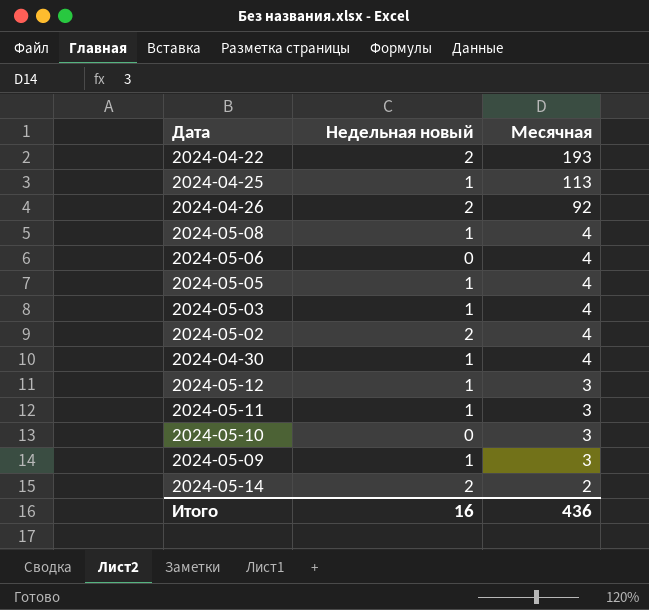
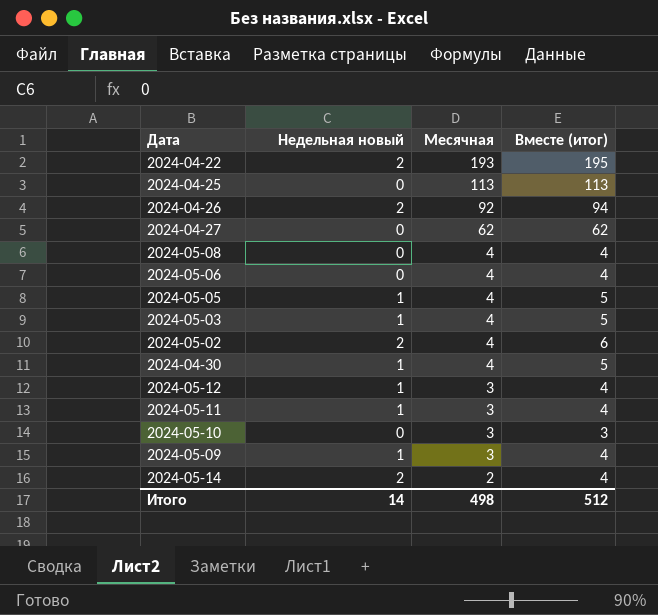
column Вместе (итог) | formula: none -> [Недельная новый] + [Месячная]
2024-04-25 | Недельная новый: 1 -> 0
row 2024-04-27: none -> 0 | 62 | 62
2024-05-08 | Недельная новый: 1 -> 0
Итого | Недельная новый: 16 -> 14
Итого | Месячная: 436 -> 498

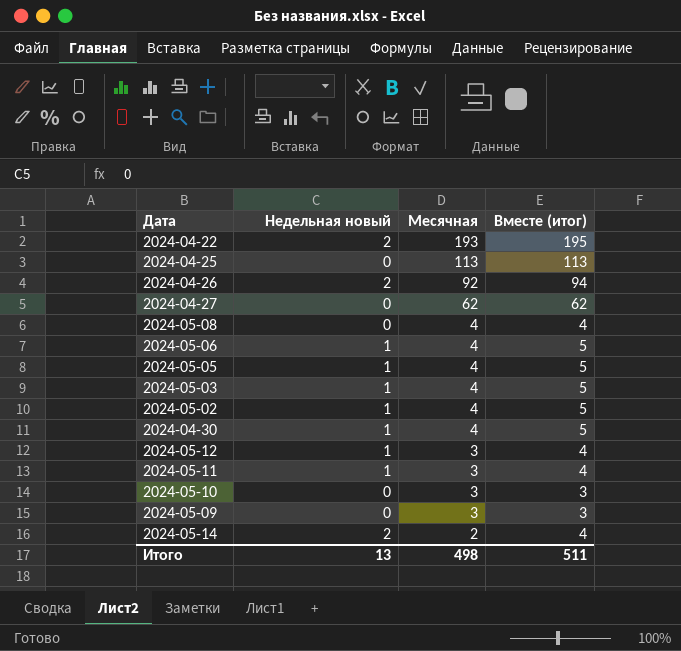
2024-05-06 | Недельная новый: 0 -> 1
2024-05-06 | Вместе (итог): 4 -> 5
2024-05-02 | Недельная новый: 2 -> 1
2024-05-02 | Вместе (итог): 6 -> 5
2024-05-09 | Недельная новый: 1 -> 0
2024-05-09 | Вместе (итог): 4 -> 3
Итого | Недельная новый: 14 -> 13
Итого | Вместе (итог): 512 -> 511

